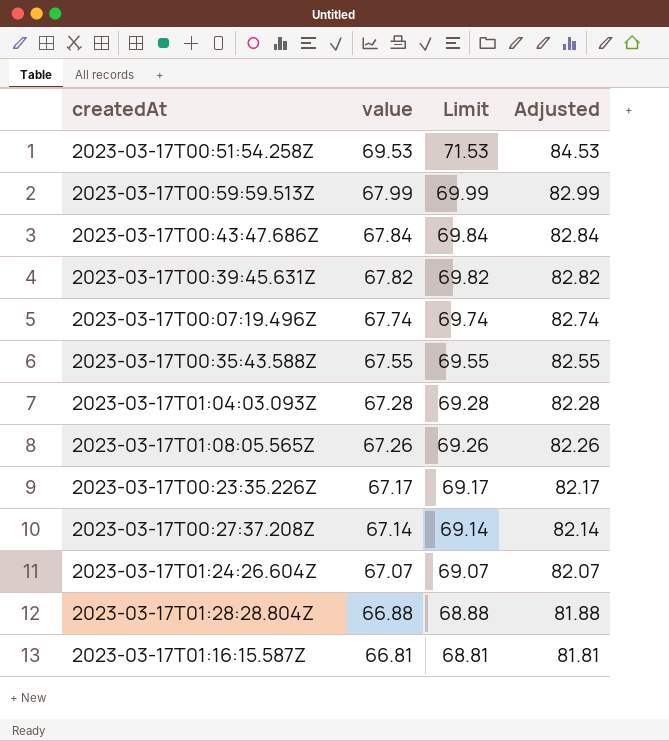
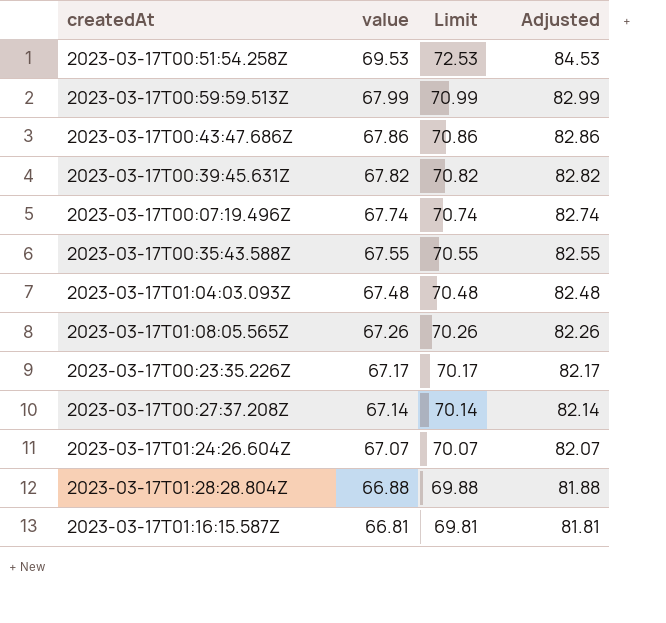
column Limit | formula: [value] + 2 -> [value] + 3
2023-03-17T00:43:47.686Z | value: 67.84 -> 67.86
2023-03-17T00:43:47.686Z | Adjusted: 82.84 -> 82.86
2023-03-17T01:04:03.093Z | value: 67.28 -> 67.48
2023-03-17T01:04:03.093Z | Adjusted: 82.28 -> 82.48

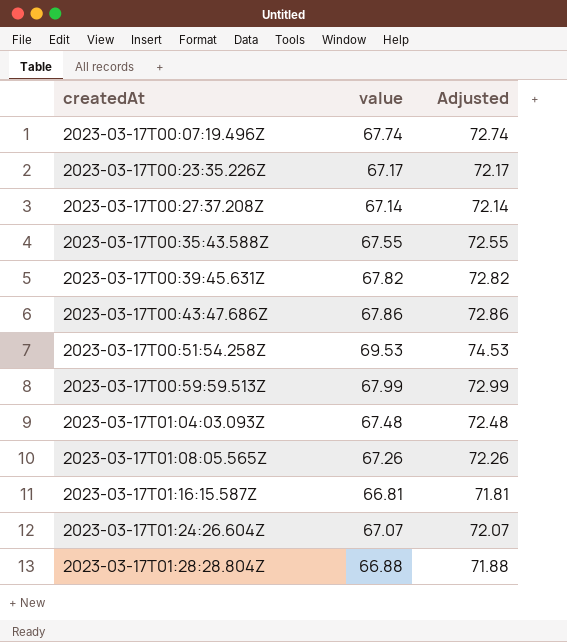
row order: value descending -> createdAt ascending
column Limit | formula: [value] + 3 -> none
column Adjusted | formula: [value] + 15 -> [value] + 5

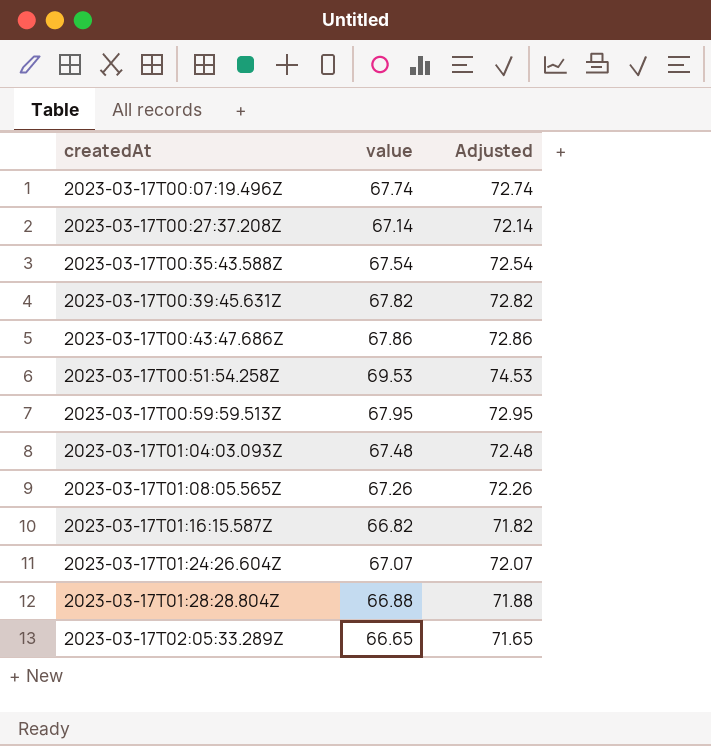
row 2023-03-17T00:23:35.226Z: 67.17 | 72.17 -> none
2023-03-17T00:35:43.588Z | value: 67.55 -> 67.54
2023-03-17T00:35:43.588Z | Adjusted: 72.55 -> 72.54
2023-03-17T00:59:59.513Z | value: 67.99 -> 67.95
2023-03-17T00:59:59.513Z | Adjusted: 72.99 -> 72.95
2023-03-17T01:16:15.587Z | value: 66.81 -> 66.82
2023-03-17T01:16:15.587Z | Adjusted: 71.81 -> 71.82
row 2023-03-17T02:05:33.289Z: none -> 66.65 | 71.65

